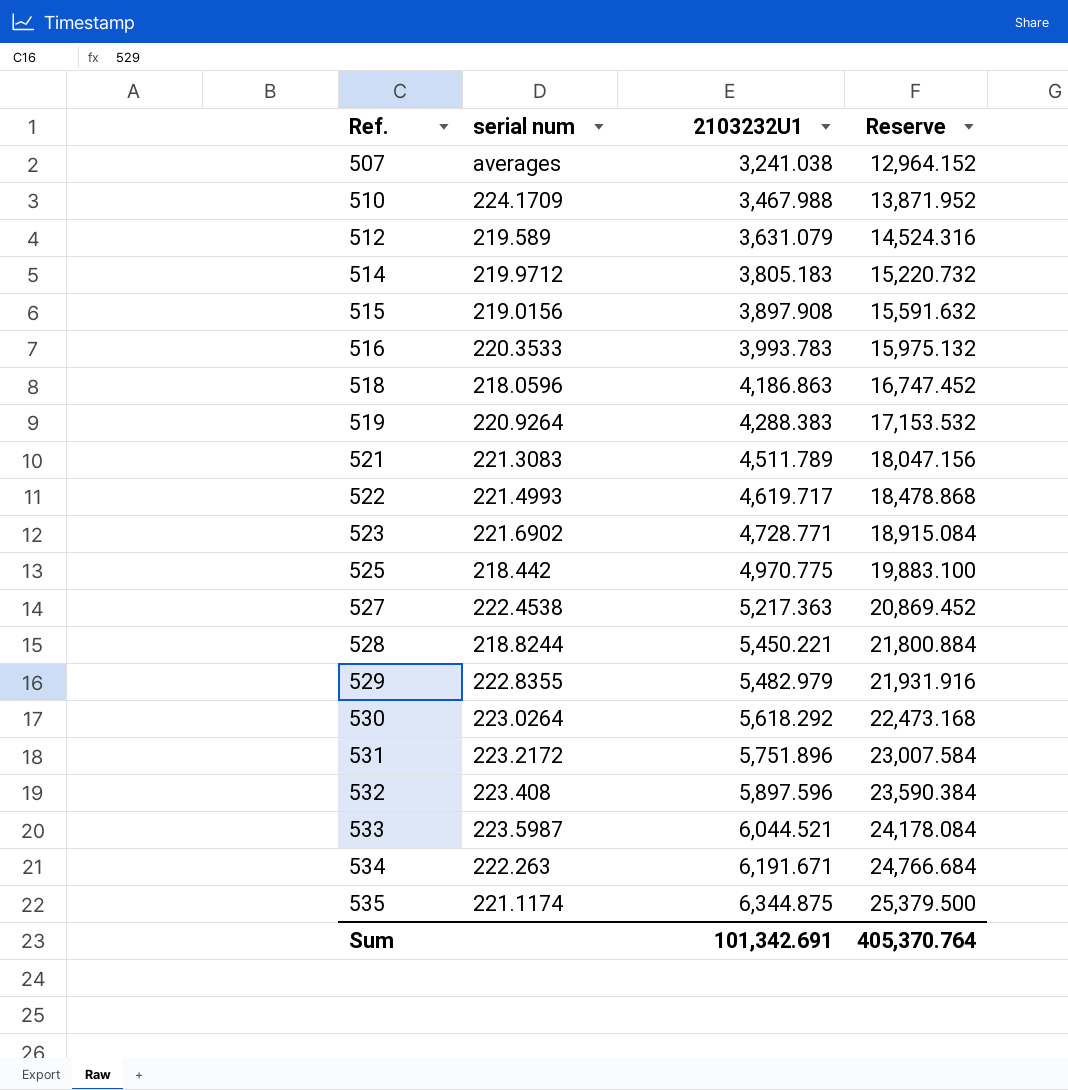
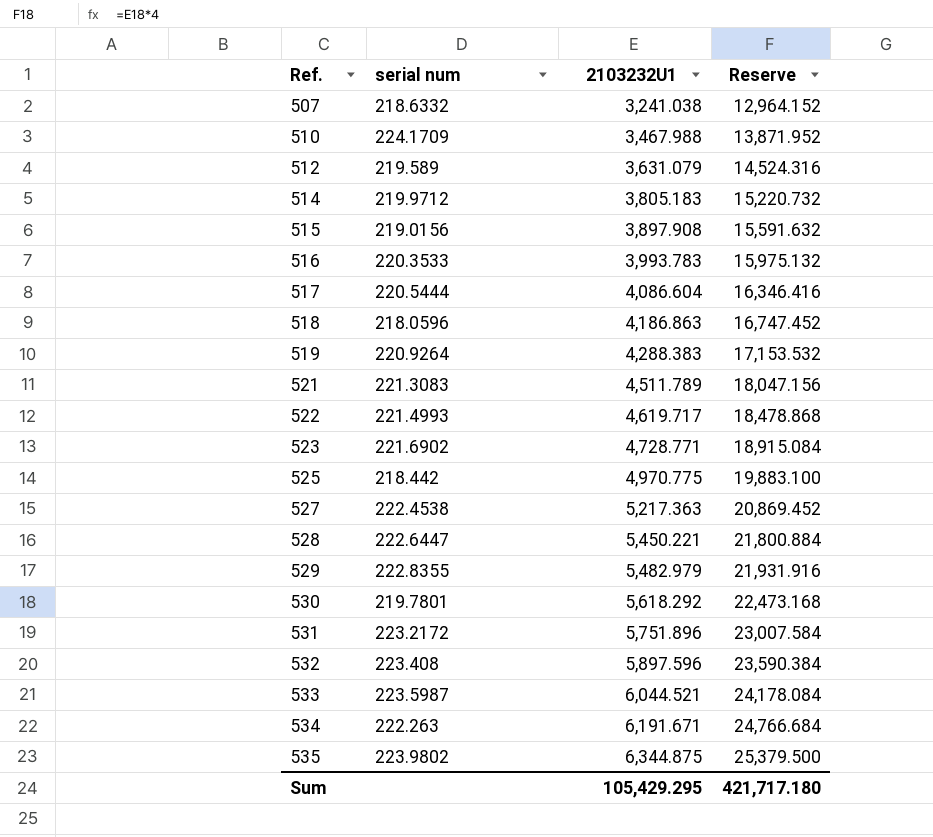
507 | serial num: averages -> 218.6332
row 517: none -> 220.5444 | 4,086.604 | 16,346.416
528 | serial num: 218.8244 -> 222.6447
530 | serial num: 223.0264 -> 219.7801
535 | serial num: 221.1174 -> 223.9802
Sum | 2103232U1: 101,342.691 -> 105,429.295
Sum | Reserve: 405,370.764 -> 421,717.180

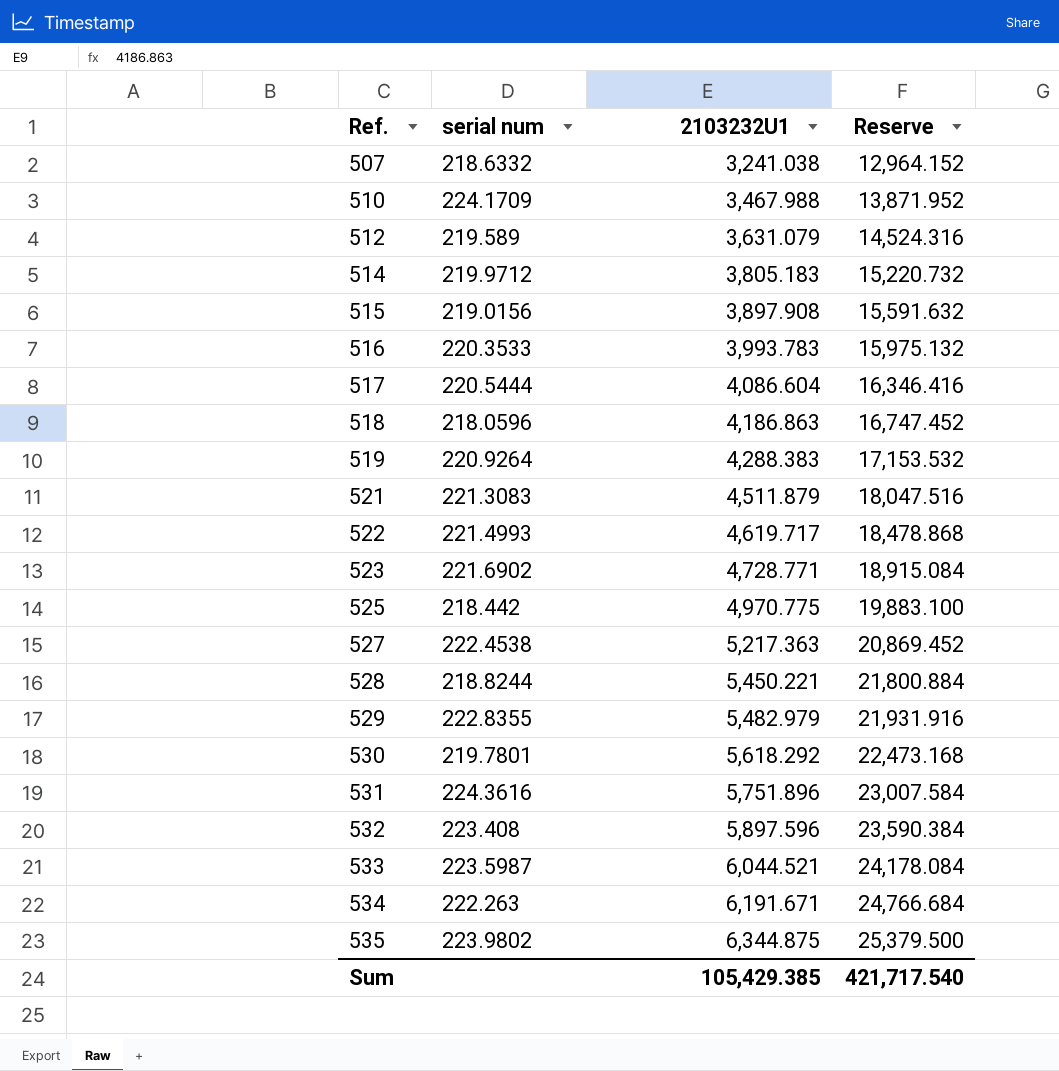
521 | 2103232U1: 4,511.789 -> 4,511.879
521 | Reserve: 18,047.156 -> 18,047.516
528 | serial num: 222.6447 -> 218.8244
531 | serial num: 223.2172 -> 224.3616
Sum | 2103232U1: 105,429.295 -> 105,429.385
Sum | Reserve: 421,717.180 -> 421,717.540

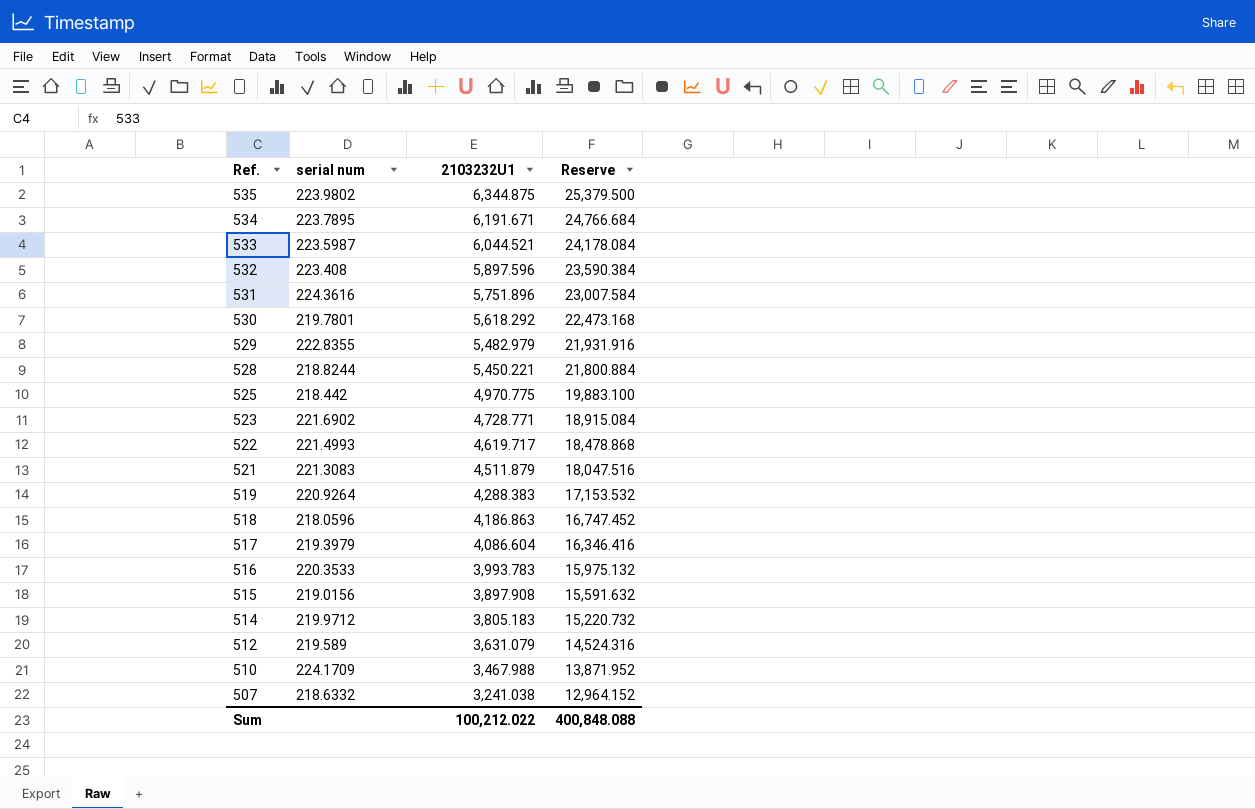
row order: Ref. ascending -> Ref. descending
row 527: 222.4538 | 5,217.363 | 20,869.452 -> none
534 | serial num: 222.263 -> 223.7895
517 | serial num: 220.5444 -> 219.3979
Sum | 2103232U1: 105,429.385 -> 100,212.022
Sum | Reserve: 421,717.540 -> 400,848.088

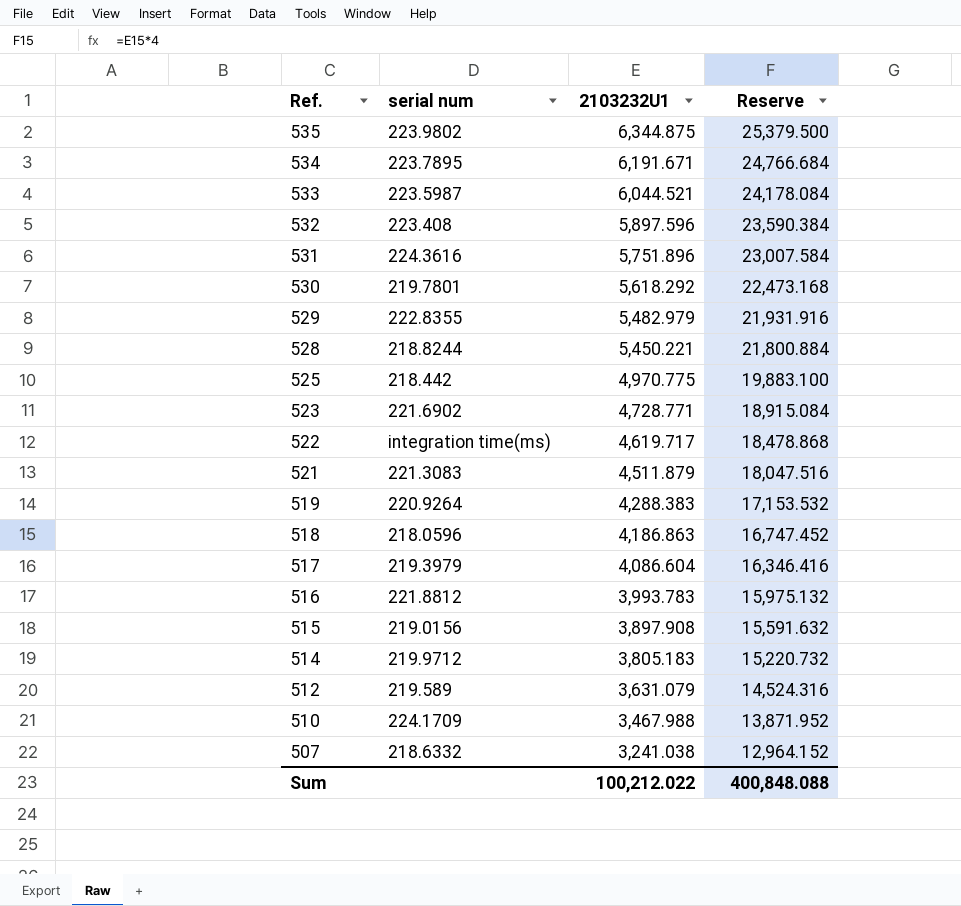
522 | serial num: 221.4993 -> integration time(ms)
516 | serial num: 220.3533 -> 221.8812

